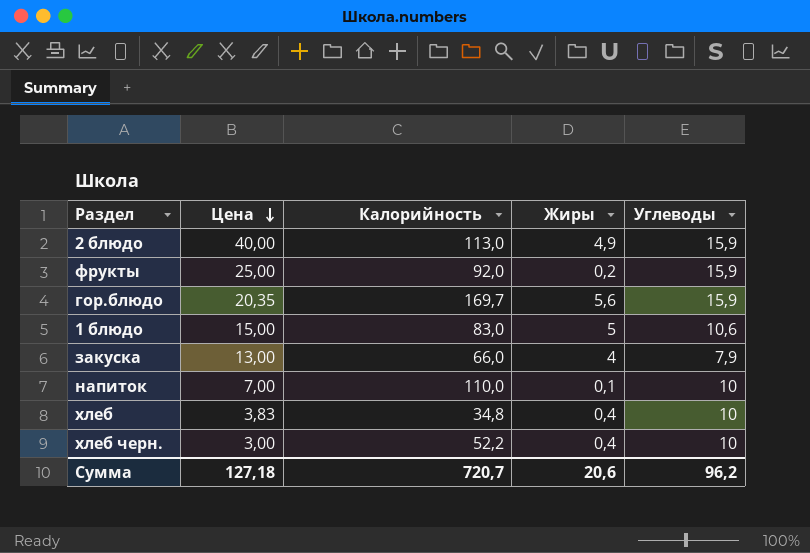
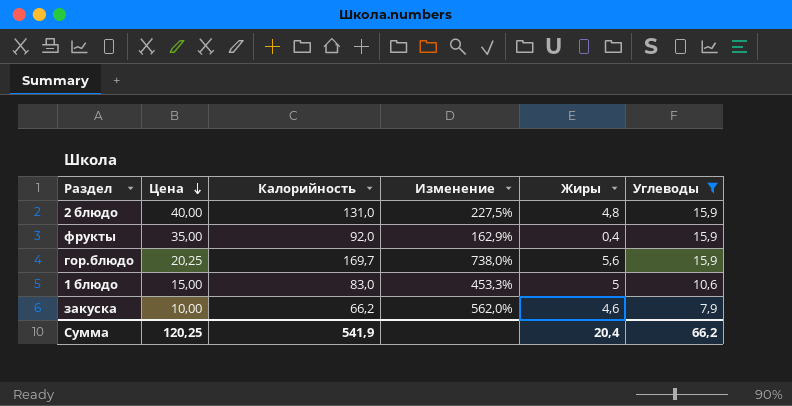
filter: none -> Углеводы != 10
column Изменение | formula: none -> ([Калорийность] - [Цена]) / [Цена]
2 блюдо | Калорийность: 113,0 -> 131,0
2 блюдо | Жиры: 4,9 -> 4,8
фрукты | Цена: 25,00 -> 35,00
фрукты | Жиры: 0,2 -> 0,4
гор.блюдо | Цена: 20,35 -> 20,25
закуска | Цена: 13,00 -> 10,00
закуска | Калорийность: 66,0 -> 66,2
закуска | Жиры: 4 -> 4,6
Сумма | Цена: 127,18 -> 120,25
Сумма | Калорийность: 720,7 -> 541,9
Сумма | Жиры: 20,6 -> 20,4
Сумма | Углеводы: 96,2 -> 66,2

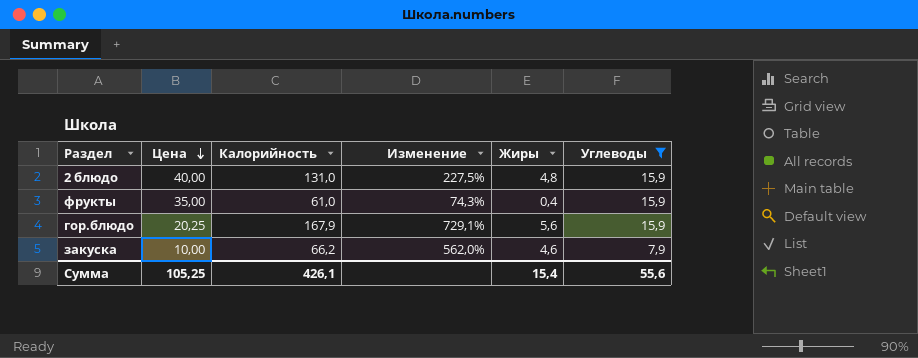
row 1 блюдо: 15,00 | 83,0 | 453,3% | 5 | 10,6 -> none
фрукты | Калорийность: 92,0 -> 61,0
фрукты | Изменение: 162,9% -> 74,3%
гор.блюдо | Калорийность: 169,7 -> 167,9
гор.блюдо | Изменение: 738,0% -> 729,1%
Сумма | Цена: 120,25 -> 105,25
Сумма | Калорийность: 541,9 -> 426,1
Сумма | Жиры: 20,4 -> 15,4
Сумма | Углеводы: 66,2 -> 55,6

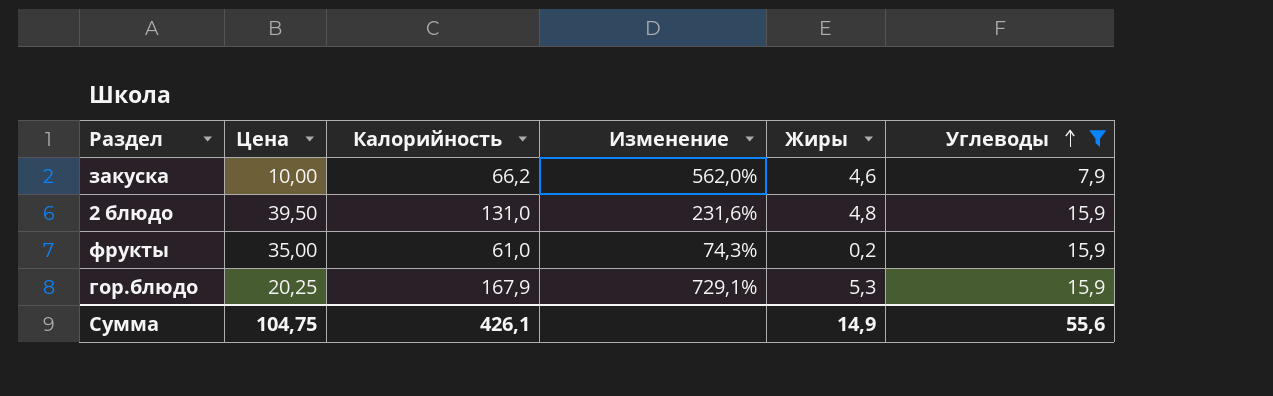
row order: Цена descending -> Углеводы ascending
2 блюдо | Цена: 40,00 -> 39,50
2 блюдо | Изменение: 227,5% -> 231,6%
фрукты | Жиры: 0,4 -> 0,2
гор.блюдо | Жиры: 5,6 -> 5,3
Сумма | Цена: 105,25 -> 104,75
Сумма | Жиры: 15,4 -> 14,9

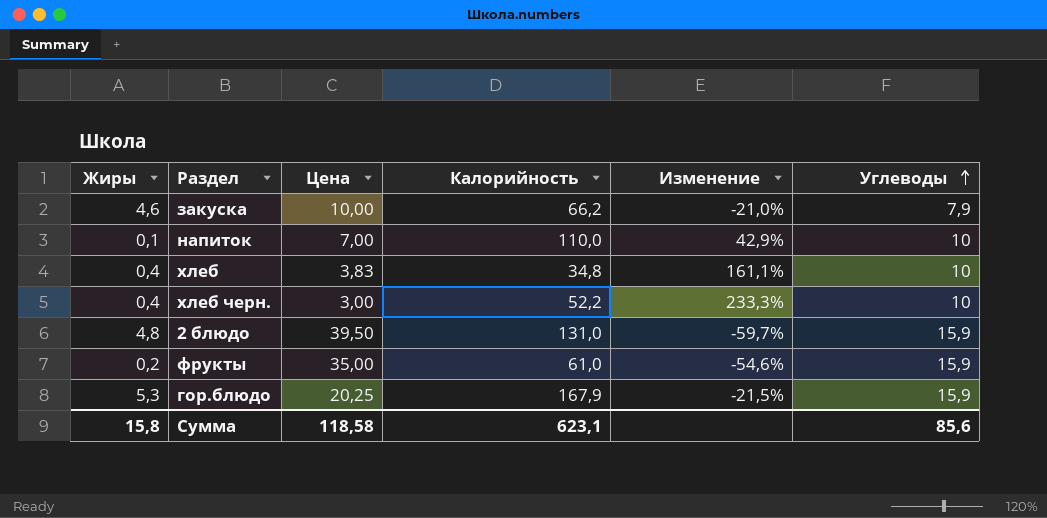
filter: Углеводы != 10 -> none
column Жиры | position: 5 -> 1
column Изменение | formula: ([Калорийность] - [Цена]) / [Цена] -> ([Углеводы] - [Цена]) / [Цена]
Сумма | Жиры: 14,9 -> 15,8
Сумма | Цена: 104,75 -> 118,58
Сумма | Калорийность: 426,1 -> 623,1
Сумма | Углеводы: 55,6 -> 85,6

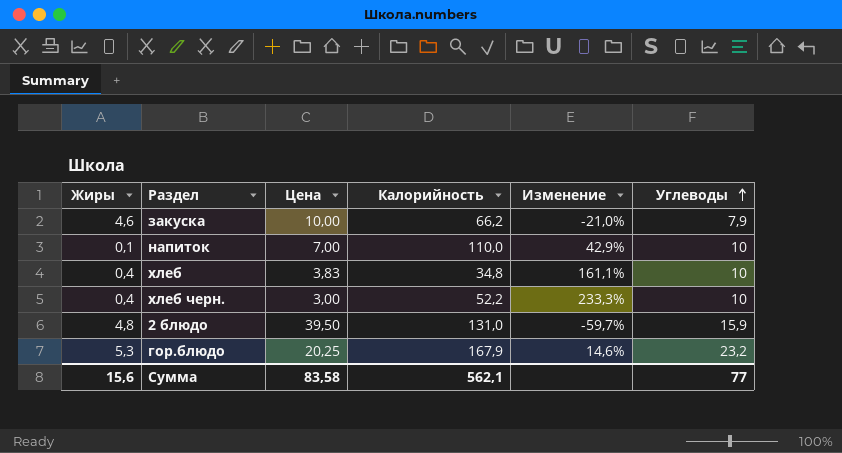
row фрукты: 0,2 | 35,00 | 61,0 | -54,6% | 15,9 -> none
гор.блюдо | Изменение: -21,5% -> 14,6%
гор.блюдо | Углеводы: 15,9 -> 23,2
Сумма | Жиры: 15,8 -> 15,6
Сумма | Цена: 118,58 -> 83,58
Сумма | Калорийность: 623,1 -> 562,1
Сумма | Углеводы: 85,6 -> 77

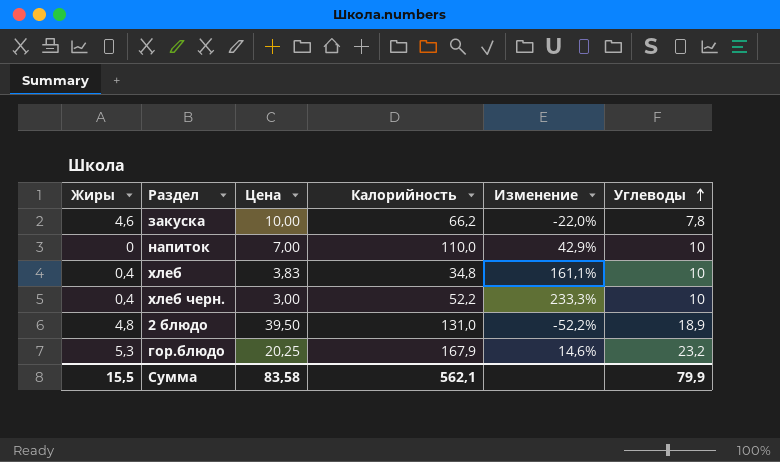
закуска | Изменение: -21,0% -> -22,0%
закуска | Углеводы: 7,9 -> 7,8
напиток | Жиры: 0,1 -> 0
2 блюдо | Изменение: -59,7% -> -52,2%
2 блюдо | Углеводы: 15,9 -> 18,9
Сумма | Жиры: 15,6 -> 15,5
Сумма | Углеводы: 77 -> 79,9

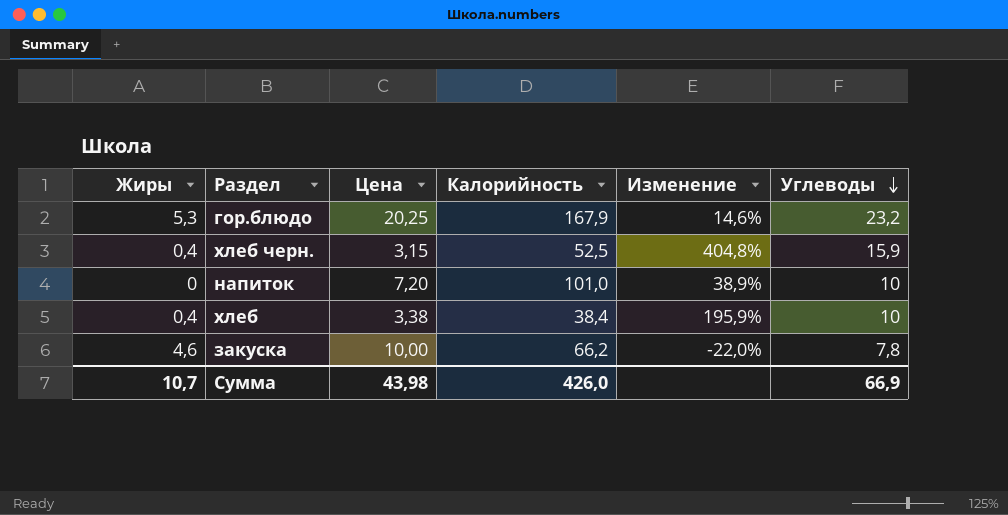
row order: Углеводы ascending -> Углеводы descending
row 2 блюдо: 4,8 | 39,50 | 131,0 | -52,2% | 18,9 -> none
хлеб черн. | Цена: 3,00 -> 3,15
хлеб черн. | Калорийность: 52,2 -> 52,5
хлеб черн. | Изменение: 233,3% -> 404,8%
хлеб черн. | Углеводы: 10 -> 15,9
напиток | Цена: 7,00 -> 7,20
напиток | Калорийность: 110,0 -> 101,0
напиток | Изменение: 42,9% -> 38,9%
хлеб | Цена: 3,83 -> 3,38
хлеб | Калорийность: 34,8 -> 38,4
хлеб | Изменение: 161,1% -> 195,9%
Сумма | Жиры: 15,5 -> 10,7
Сумма | Цена: 83,58 -> 43,98
Сумма | Калорийность: 562,1 -> 426,0
Сумма | Углеводы: 79,9 -> 66,9

